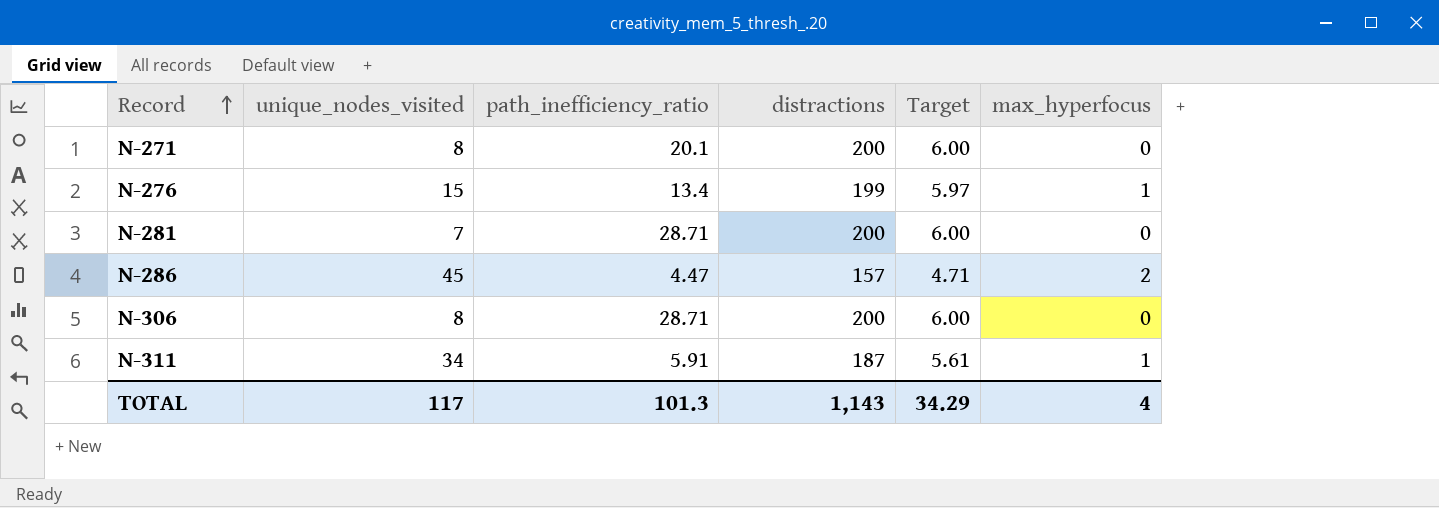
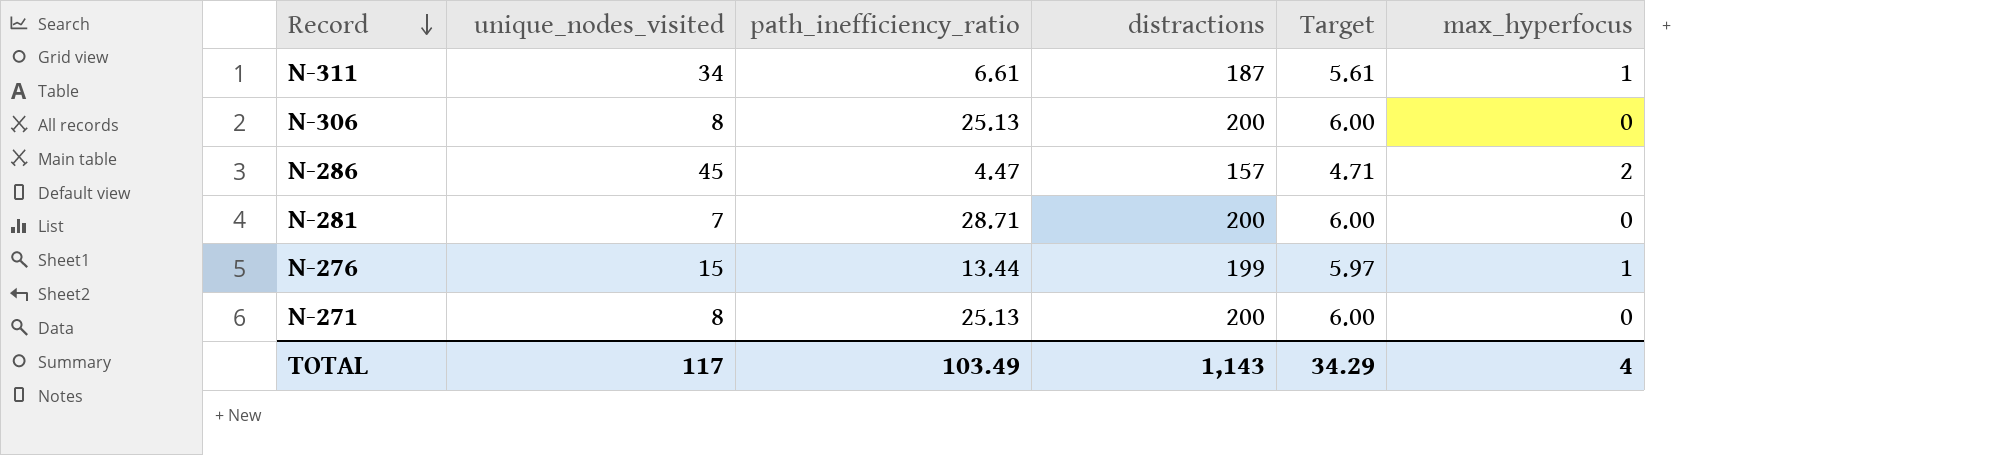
row order: Record ascending -> Record descending
N-311 | path_inefficiency_ratio: 5.91 -> 6.61
N-306 | path_inefficiency_ratio: 28.71 -> 25.13
N-276 | path_inefficiency_ratio: 13.4 -> 13.44
N-271 | path_inefficiency_ratio: 20.1 -> 25.13
TOTAL | path_inefficiency_ratio: 101.3 -> 103.49

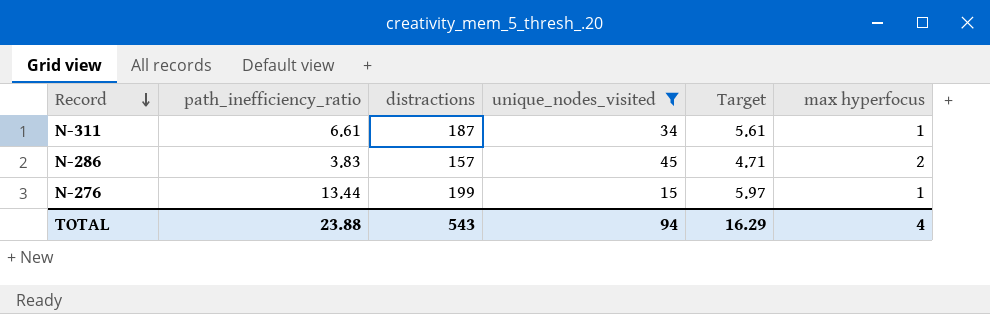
filter: none -> unique_nodes_visited >= 15
column unique_nodes_visited | position: 2 -> 4
column name: max_hyperfocus -> max hyperfocus
N-286 | path_inefficiency_ratio: 4.47 -> 3.83
TOTAL | path_inefficiency_ratio: 103.49 -> 23.88
TOTAL | distractions: 1,143 -> 543
TOTAL | unique_nodes_visited: 117 -> 94
TOTAL | Target: 34.29 -> 16.29

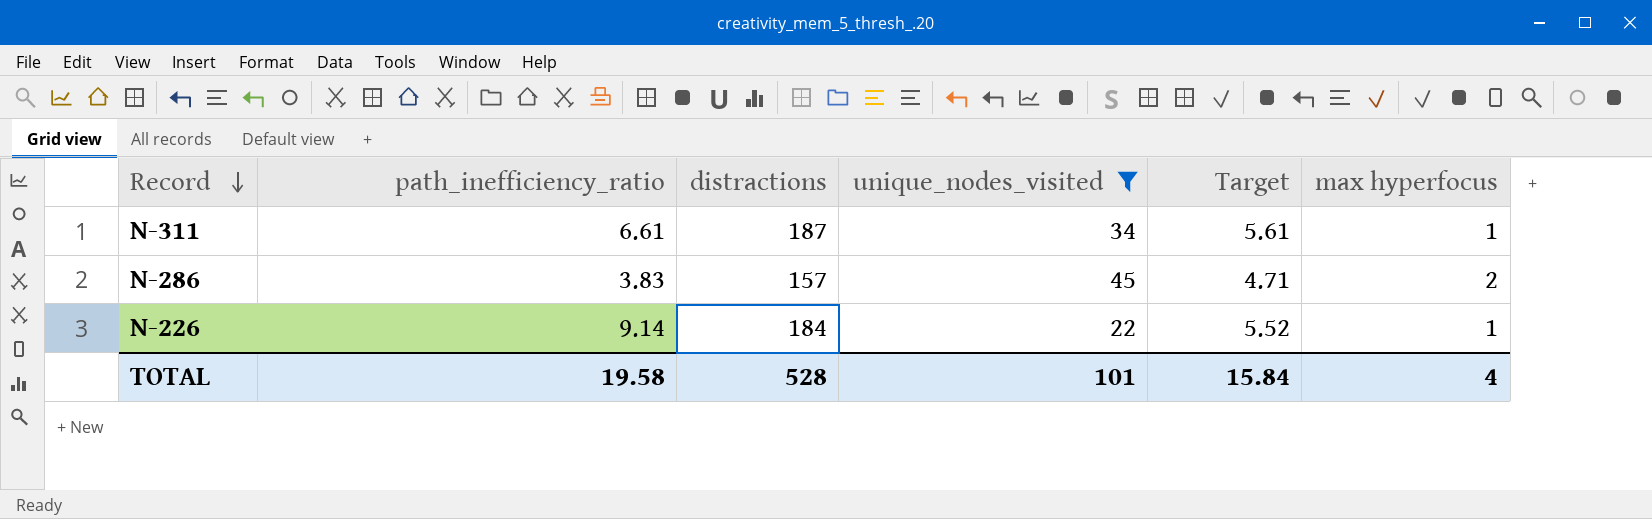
row N-276: 13.44 | 199 | 15 | 5.97 | 1 -> none
row N-226: none -> 9.14 | 184 | 22 | 5.52 | 1
TOTAL | path_inefficiency_ratio: 23.88 -> 19.58
TOTAL | distractions: 543 -> 528
TOTAL | unique_nodes_visited: 94 -> 101
TOTAL | Target: 16.29 -> 15.84

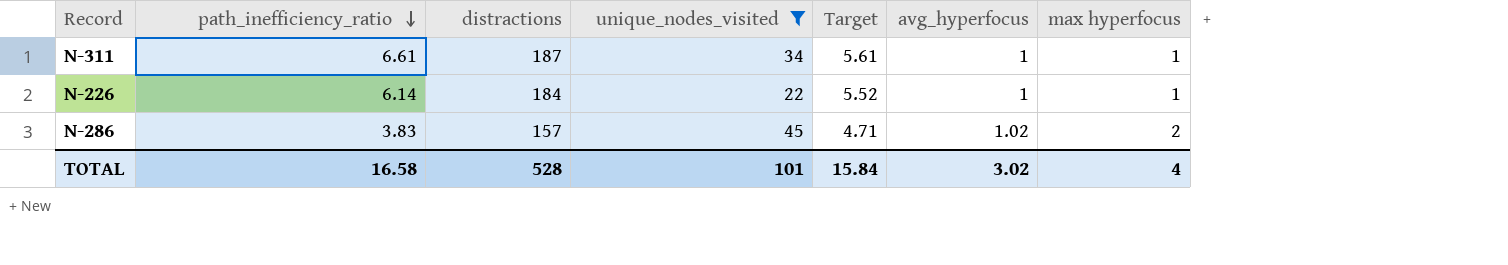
row order: Record descending -> path_inefficiency_ratio descending
column avg_hyperfocus | position: none -> 6
N-226 | path_inefficiency_ratio: 9.14 -> 6.14
TOTAL | path_inefficiency_ratio: 19.58 -> 16.58

